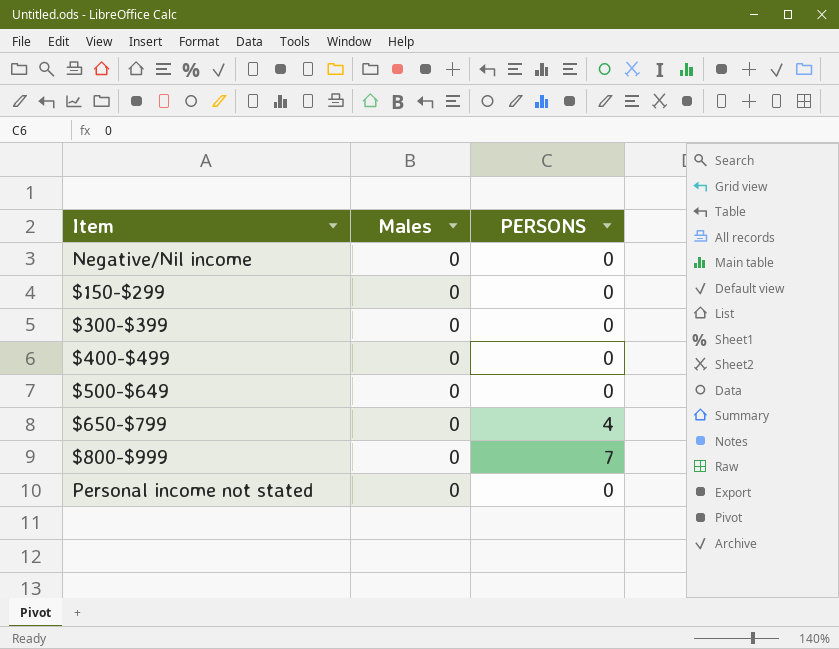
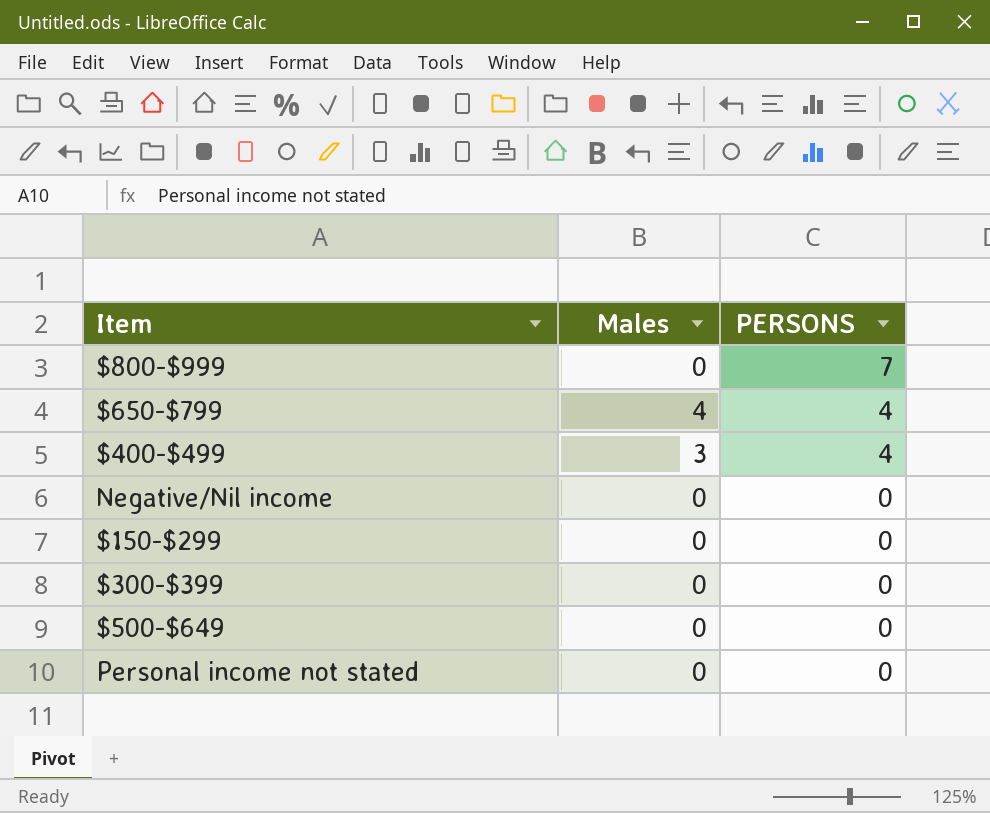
row order: none -> PERSONS descending
$650-$799 | Males: 0 -> 4
$400-$499 | Males: 0 -> 3
$400-$499 | PERSONS: 0 -> 4

